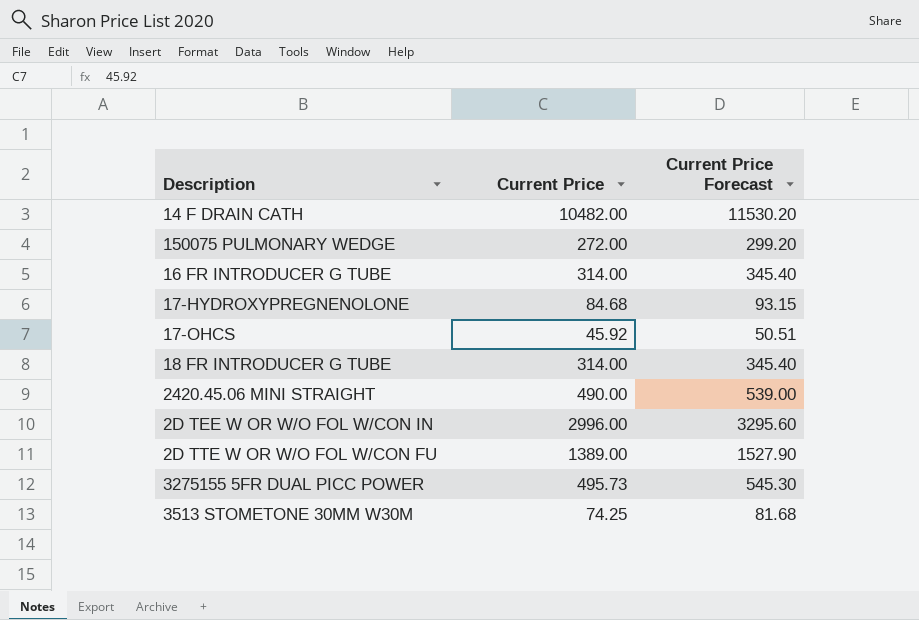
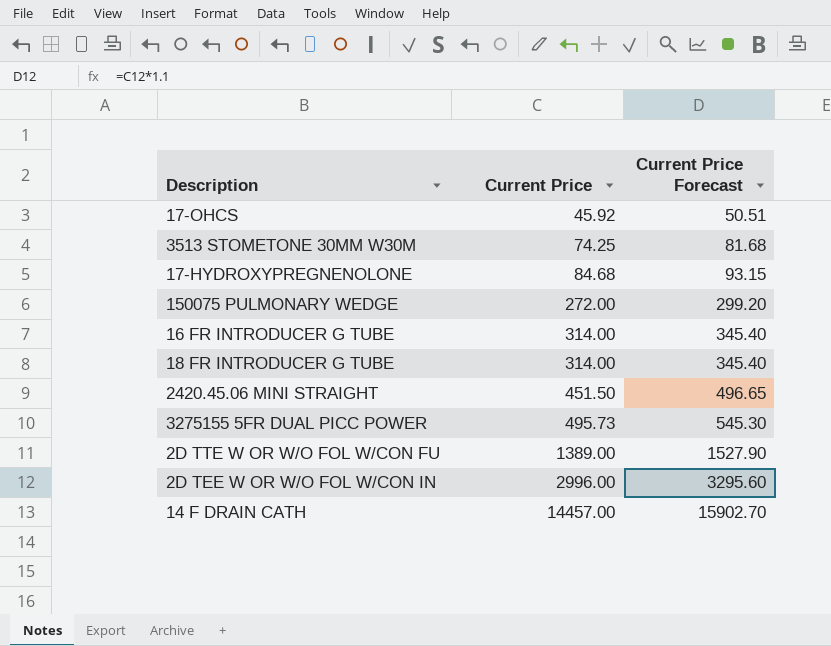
row order: none -> Current Price ascending
2420.45.06 MINI STRAIGHT | Current Price: 490.00 -> 451.50
2420.45.06 MINI STRAIGHT | Current Price Forecast: 539.00 -> 496.65
14 F DRAIN CATH | Current Price: 10482.00 -> 14457.00
14 F DRAIN CATH | Current Price Forecast: 11530.20 -> 15902.70

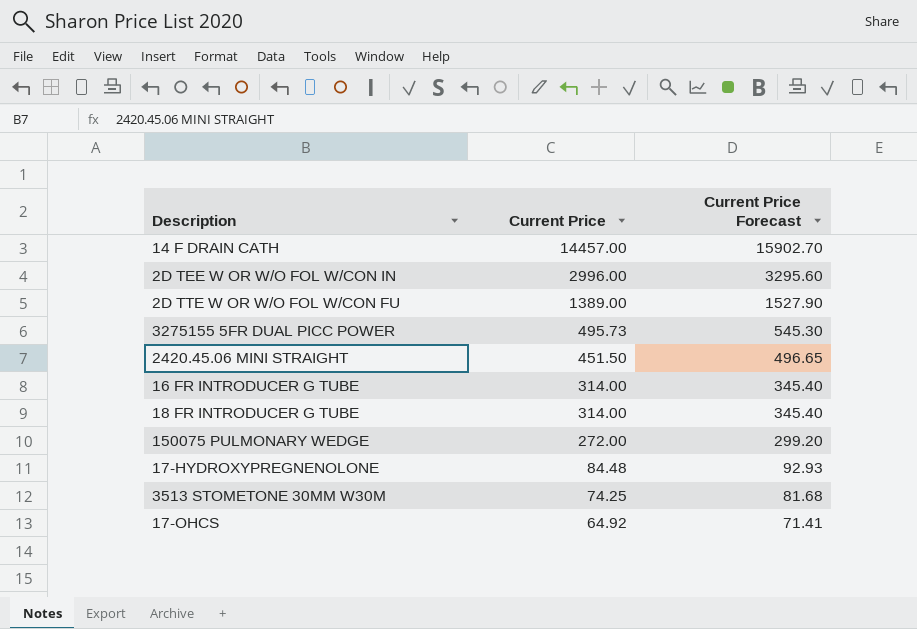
row order: Current Price ascending -> Current Price descending
17-HYDROXYPREGNENOLONE | Current Price: 84.68 -> 84.48
17-HYDROXYPREGNENOLONE | Current Price Forecast: 93.15 -> 92.93
17-OHCS | Current Price: 45.92 -> 64.92
17-OHCS | Current Price Forecast: 50.51 -> 71.41

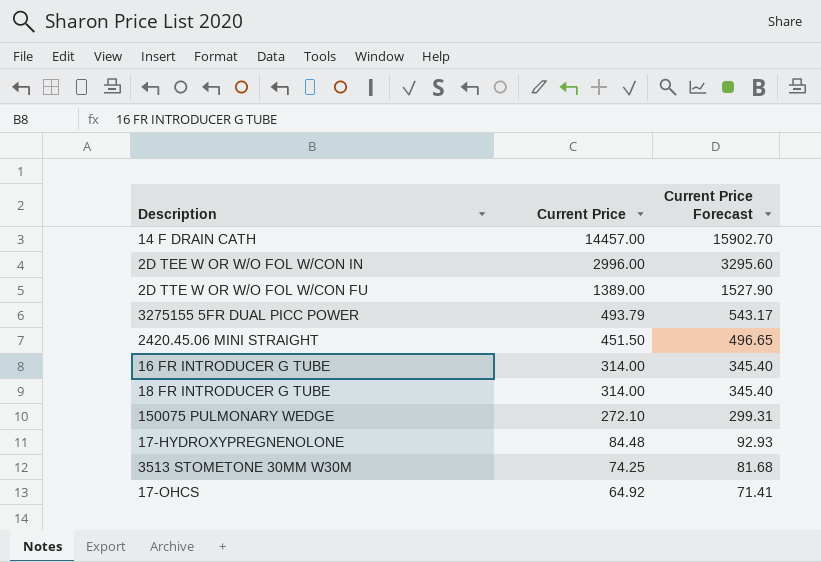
3275155 5FR DUAL PICC POWER | Current Price: 495.73 -> 493.79
3275155 5FR DUAL PICC POWER | Current Price Forecast: 545.30 -> 543.17
150075 PULMONARY WEDGE | Current Price: 272.00 -> 272.10
150075 PULMONARY WEDGE | Current Price Forecast: 299.20 -> 299.31

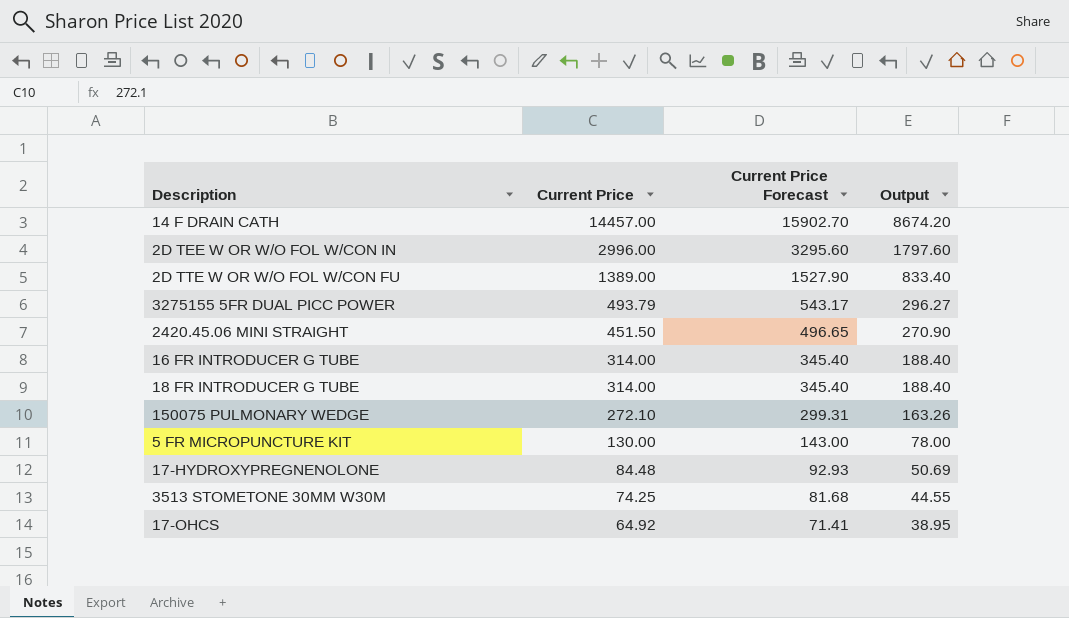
column Output | formula: none -> [Current Price] * 0.6
row 5 FR MICROPUNCTURE KIT: none -> 130.00 | 143.00 | 78.00

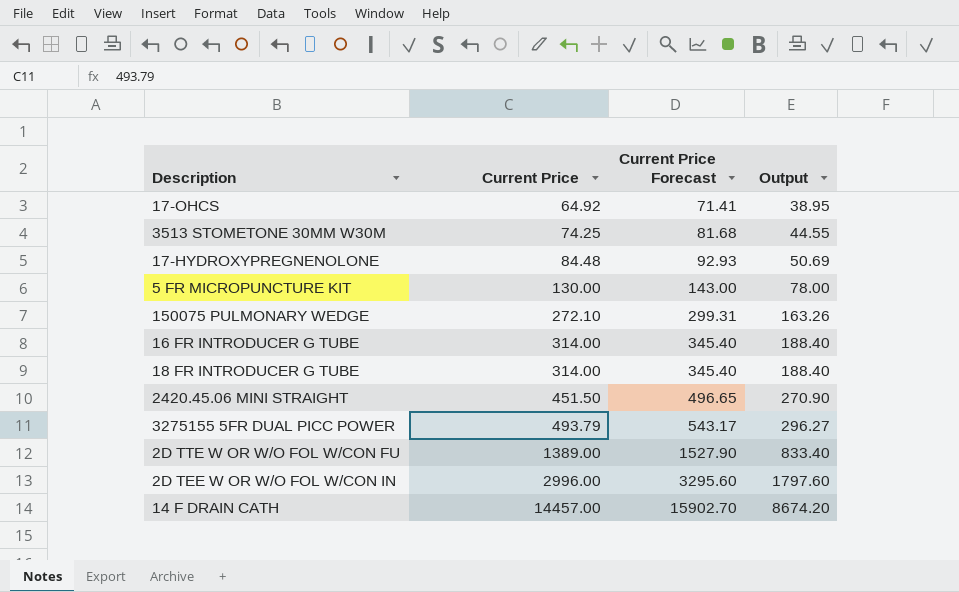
row order: Current Price descending -> Current Price ascending

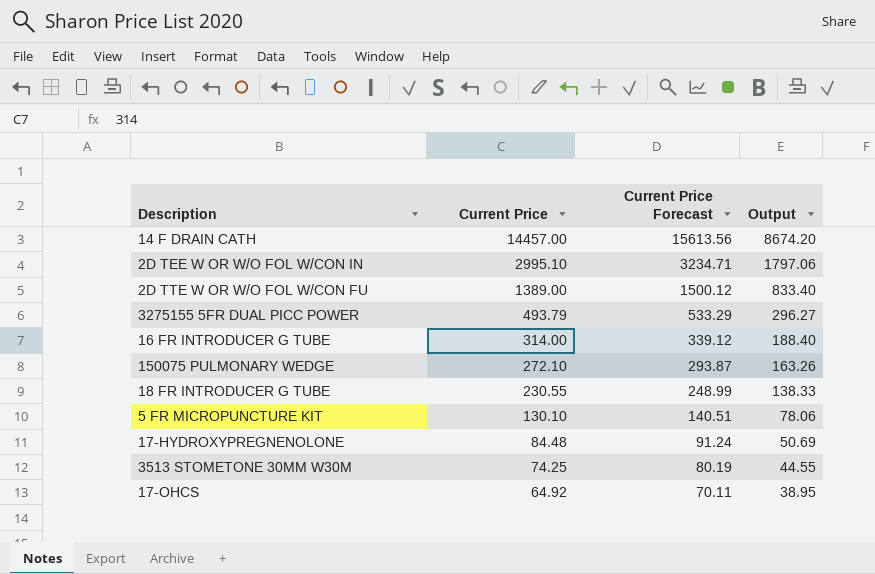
row order: Current Price ascending -> Current Price descending
column Current Price Forecast | formula: [Current Price] * 1.1 -> [Current Price] * 1.08
row 2420.45.06 MINI STRAIGHT: 451.50 | 496.65 | 270.90 -> none
2D TEE W OR W/O FOL W/CON IN | Current Price: 2996.00 -> 2995.10
2D TEE W OR W/O FOL W/CON IN | Output: 1797.60 -> 1797.06
18 FR INTRODUCER G TUBE | Current Price: 314.00 -> 230.55
18 FR INTRODUCER G TUBE | Output: 188.40 -> 138.33
5 FR MICROPUNCTURE KIT | Current Price: 130.00 -> 130.10
5 FR MICROPUNCTURE KIT | Output: 78.00 -> 78.06

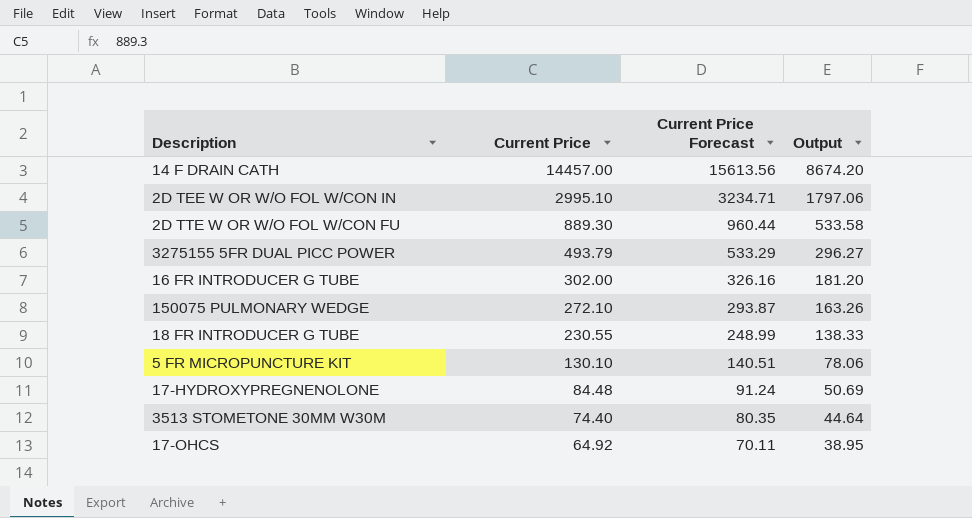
2D TTE W OR W/O FOL W/CON FU | Current Price: 1389.00 -> 889.30
2D TTE W OR W/O FOL W/CON FU | Current Price Forecast: 1500.12 -> 960.44
2D TTE W OR W/O FOL W/CON FU | Output: 833.40 -> 533.58
16 FR INTRODUCER G TUBE | Current Price: 314.00 -> 302.00
16 FR INTRODUCER G TUBE | Current Price Forecast: 339.12 -> 326.16
16 FR INTRODUCER G TUBE | Output: 188.40 -> 181.20
3513 STOMETONE 30MM W30M | Current Price: 74.25 -> 74.40
3513 STOMETONE 30MM W30M | Current Price Forecast: 80.19 -> 80.35
3513 STOMETONE 30MM W30M | Output: 44.55 -> 44.64

